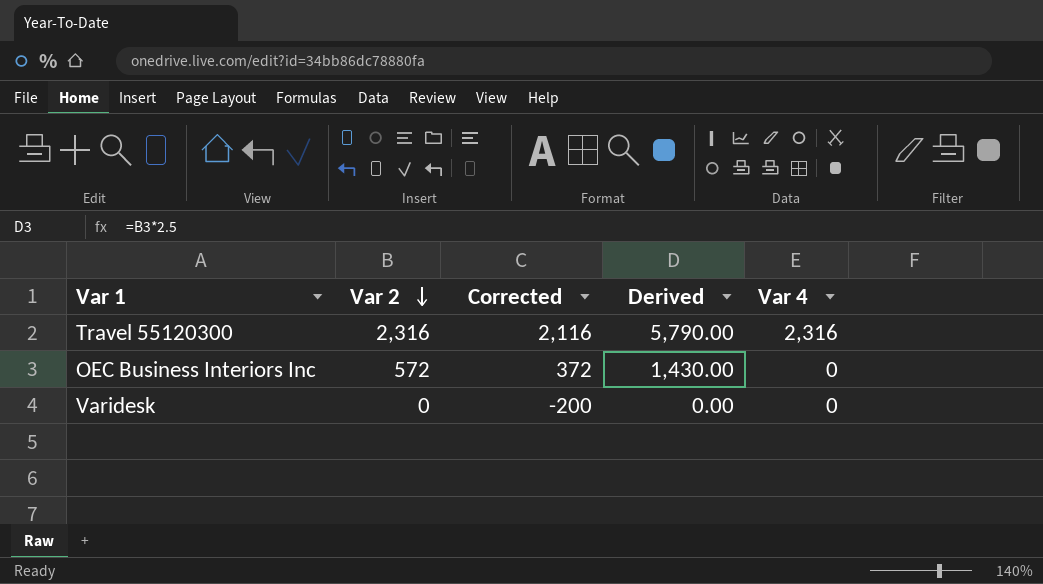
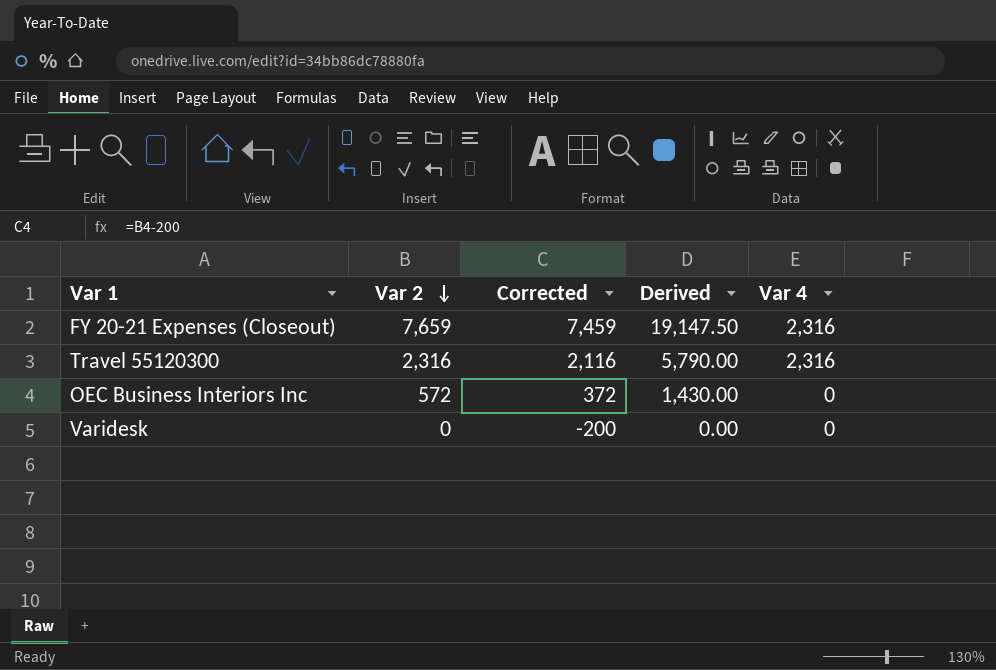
row FY 20-21 Expenses (Closeout): none -> 7,659 | 7,459 | 19,147.50 | 2,316

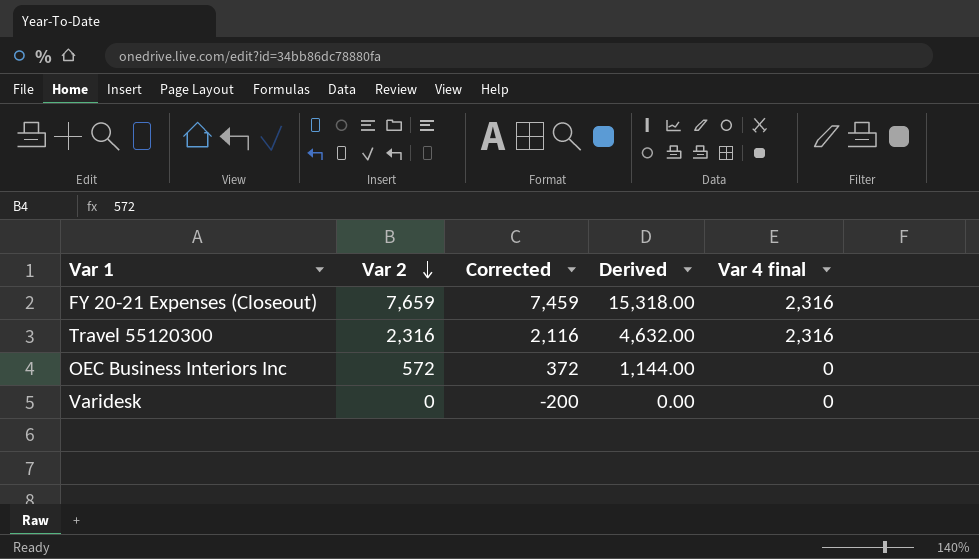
column Derived | formula: [Var 2] * 2.5 -> [Var 2] * 2
column name: Var 4 -> Var 4 final

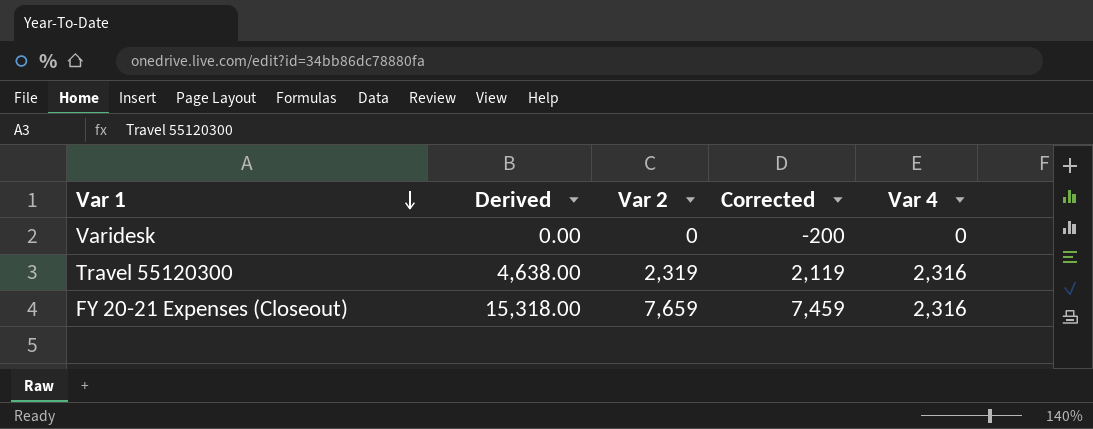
row order: Var 2 descending -> Var 1 descending
column Derived | position: 4 -> 2
column name: Var 4 final -> Var 4
row OEC Business Interiors Inc: 572 | 372 | 1,144.00 | 0 -> none
Travel 55120300 | Derived: 4,632.00 -> 4,638.00
Travel 55120300 | Var 2: 2,316 -> 2,319
Travel 55120300 | Corrected: 2,116 -> 2,119

